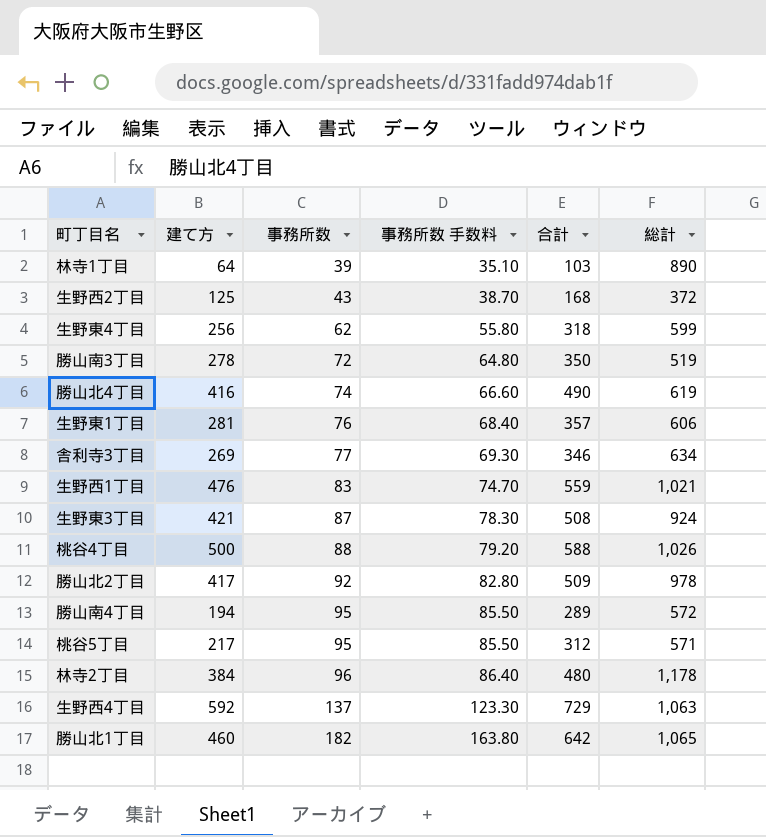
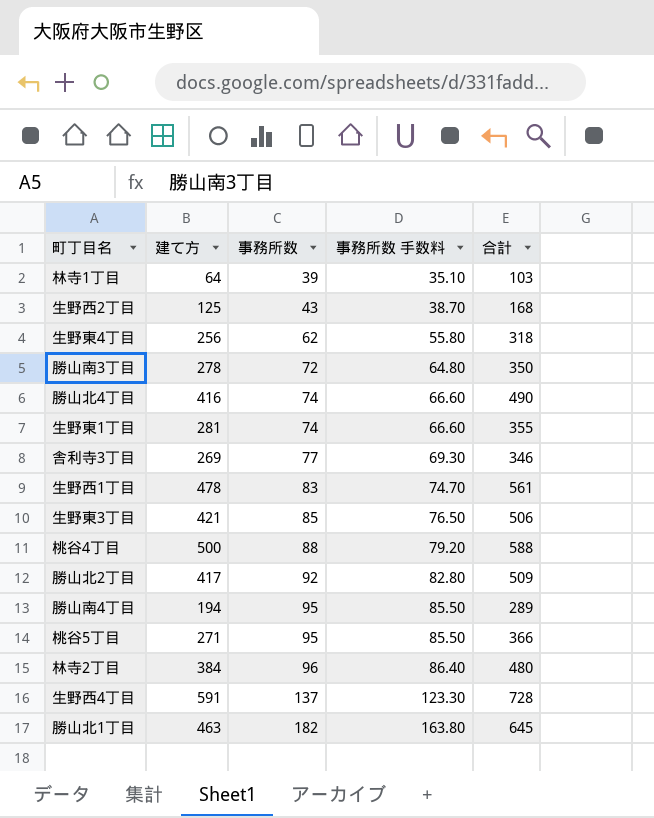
column 総計 | position: 6 -> none
生野東1丁目 | 事務所数: 76 -> 74
生野東1丁目 | 事務所数 手数料: 68.40 -> 66.60
生野東1丁目 | 合計: 357 -> 355
生野西1丁目 | 建て方: 476 -> 478
生野西1丁目 | 合計: 559 -> 561
生野東3丁目 | 事務所数: 87 -> 85
生野東3丁目 | 事務所数 手数料: 78.30 -> 76.50
生野東3丁目 | 合計: 508 -> 506
桃谷5丁目 | 建て方: 217 -> 271
桃谷5丁目 | 合計: 312 -> 366
生野西4丁目 | 建て方: 592 -> 591
生野西4丁目 | 合計: 729 -> 728
勝山北1丁目 | 建て方: 460 -> 463
勝山北1丁目 | 合計: 642 -> 645

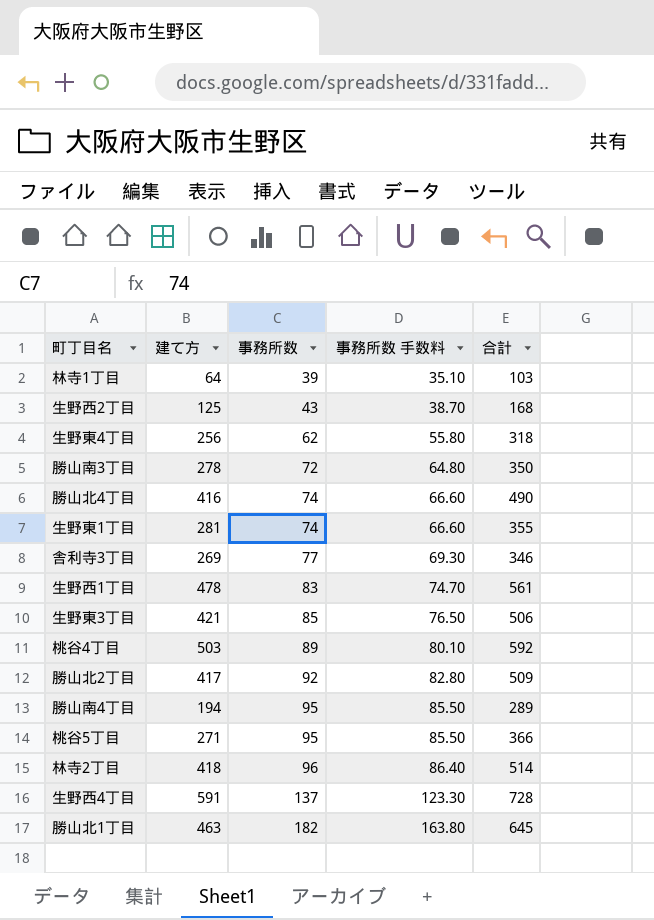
桃谷4丁目 | 建て方: 500 -> 503
桃谷4丁目 | 事務所数: 88 -> 89
桃谷4丁目 | 事務所数 手数料: 79.20 -> 80.10
桃谷4丁目 | 合計: 588 -> 592
林寺2丁目 | 建て方: 384 -> 418
林寺2丁目 | 合計: 480 -> 514

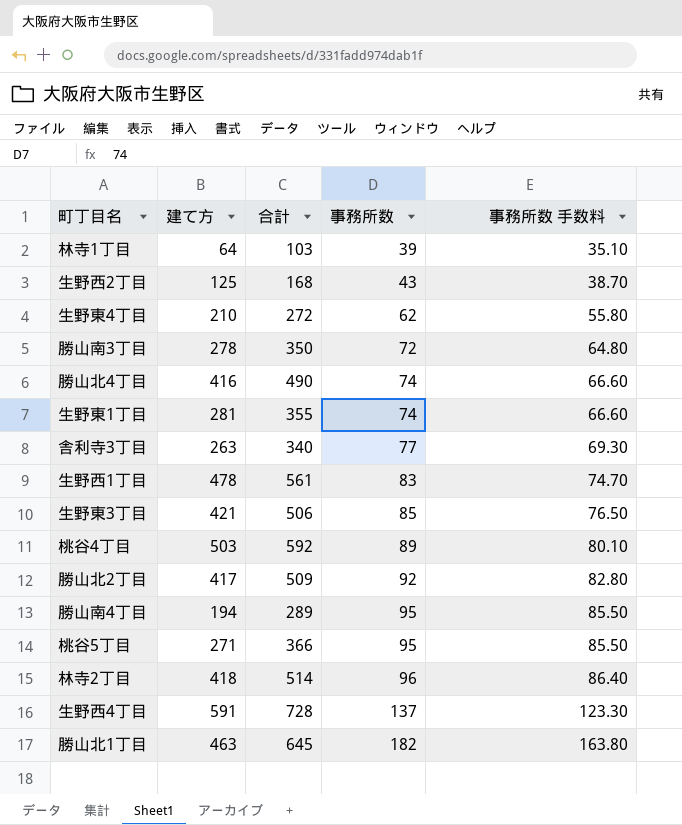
column 合計 | position: 5 -> 3
生野東4丁目 | 建て方: 256 -> 210
生野東4丁目 | 合計: 318 -> 272
舎利寺3丁目 | 建て方: 269 -> 263
舎利寺3丁目 | 合計: 346 -> 340

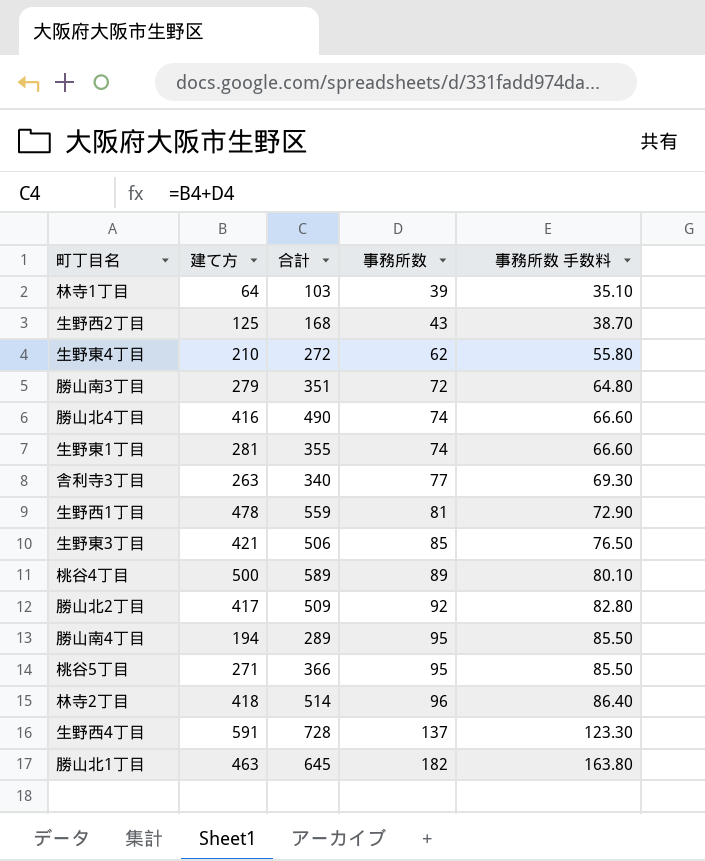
勝山南3丁目 | 建て方: 278 -> 279
勝山南3丁目 | 合計: 350 -> 351
生野西1丁目 | 合計: 561 -> 559
生野西1丁目 | 事務所数: 83 -> 81
生野西1丁目 | 事務所数 手数料: 74.70 -> 72.90
桃谷4丁目 | 建て方: 503 -> 500
桃谷4丁目 | 合計: 592 -> 589

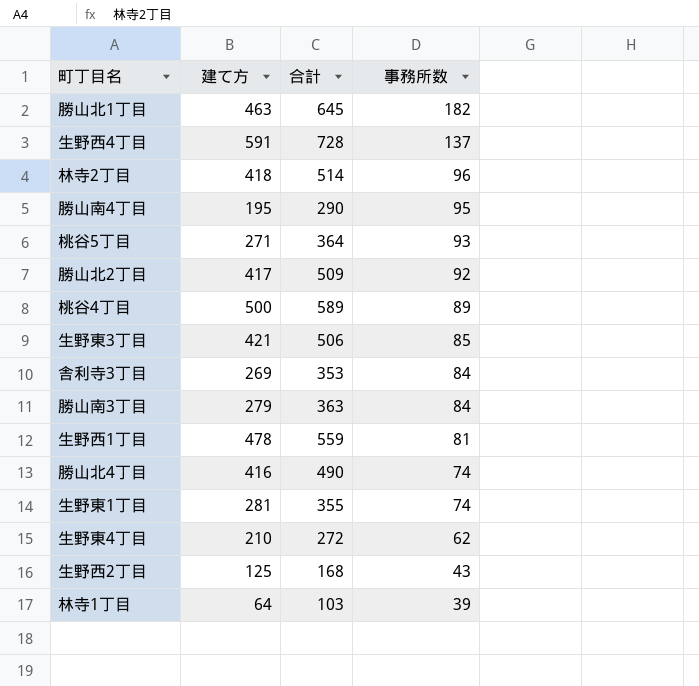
row order: 事務所数 ascending -> 事務所数 descending
column 事務所数 手数料 | formula: [事務所数] * 0.9 -> none
勝山南4丁目 | 建て方: 194 -> 195
勝山南4丁目 | 合計: 289 -> 290
桃谷5丁目 | 合計: 366 -> 364
桃谷5丁目 | 事務所数: 95 -> 93
舎利寺3丁目 | 建て方: 263 -> 269
舎利寺3丁目 | 合計: 340 -> 353
舎利寺3丁目 | 事務所数: 77 -> 84
勝山南3丁目 | 合計: 351 -> 363
勝山南3丁目 | 事務所数: 72 -> 84

